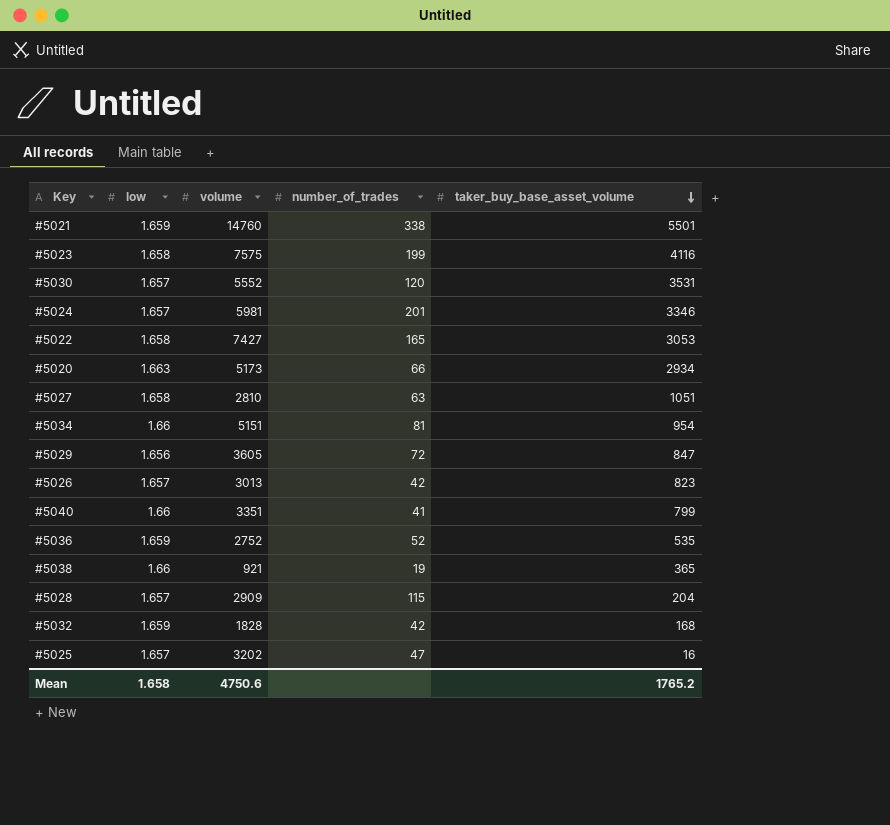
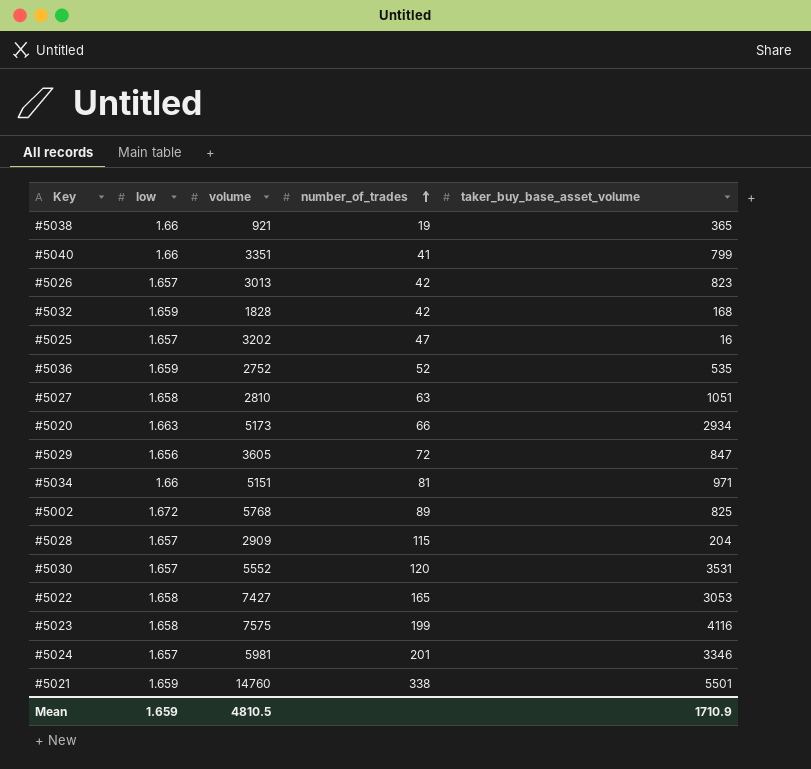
row order: taker_buy_base_asset_volume descending -> number_of_trades ascending
#5034 | taker_buy_base_asset_volume: 954 -> 971
row #5002: none -> 1.672 | 5768 | 89 | 825
Mean | low: 1.658 -> 1.659
Mean | volume: 4750.6 -> 4810.5
Mean | taker_buy_base_asset_volume: 1765.2 -> 1710.9

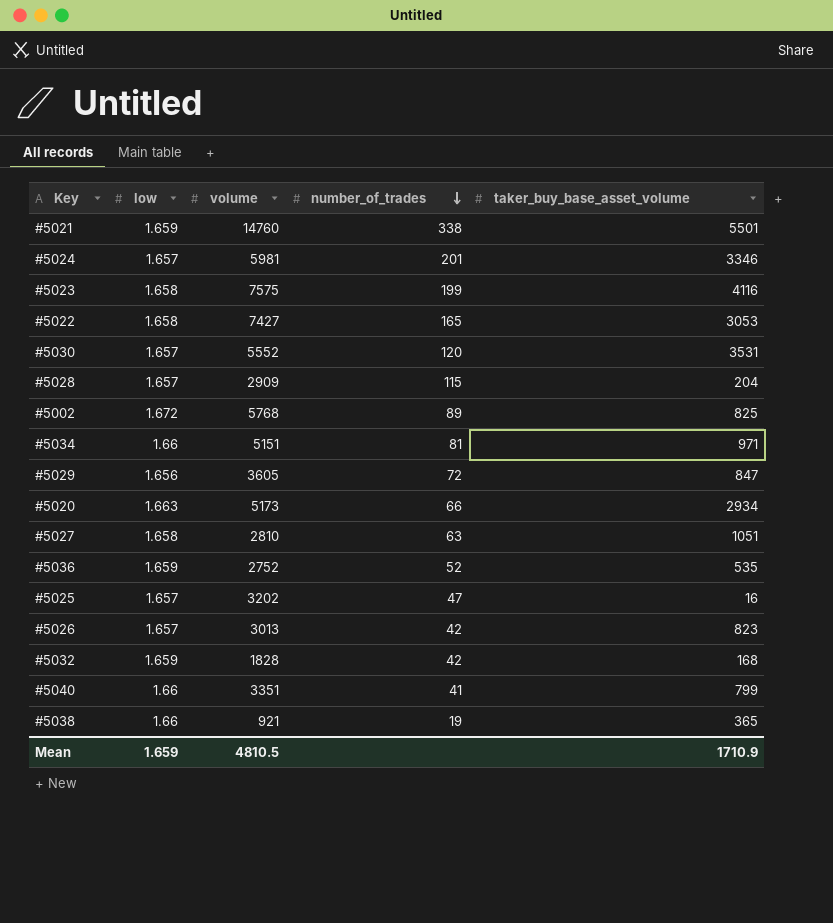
row order: number_of_trades ascending -> number_of_trades descending

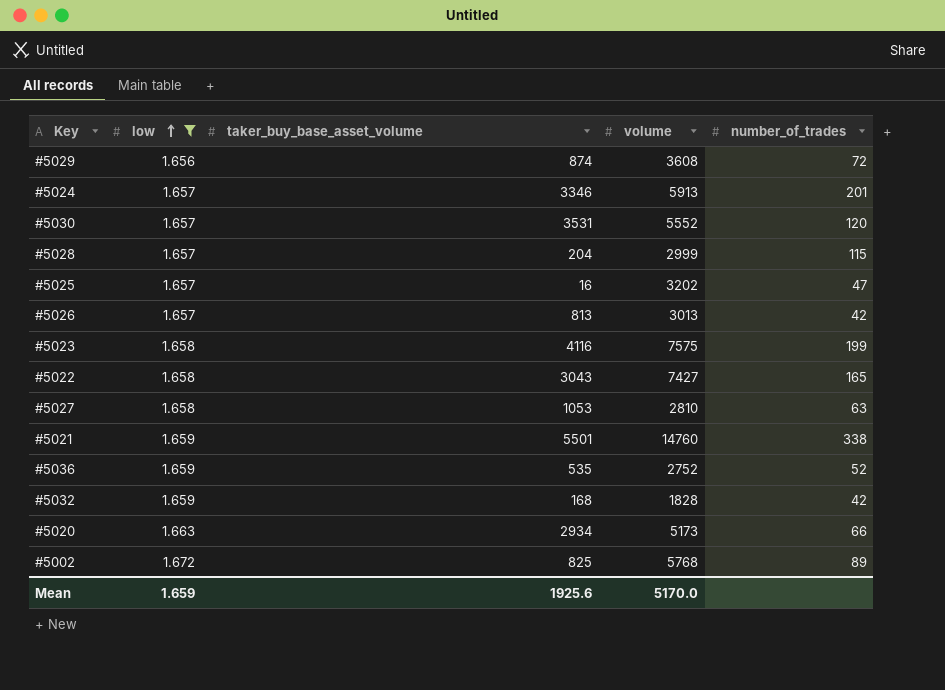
filter: none -> low != 1.66
row order: number_of_trades descending -> low ascending
column taker_buy_base_asset_volume | position: 5 -> 3
#5029 | taker_buy_base_asset_volume: 847 -> 874
#5029 | volume: 3605 -> 3608
#5024 | volume: 5981 -> 5913
#5028 | volume: 2909 -> 2999
#5026 | taker_buy_base_asset_volume: 823 -> 813
#5022 | taker_buy_base_asset_volume: 3053 -> 3043
#5027 | taker_buy_base_asset_volume: 1051 -> 1053
Mean | taker_buy_base_asset_volume: 1710.9 -> 1925.6
Mean | volume: 4810.5 -> 5170.0

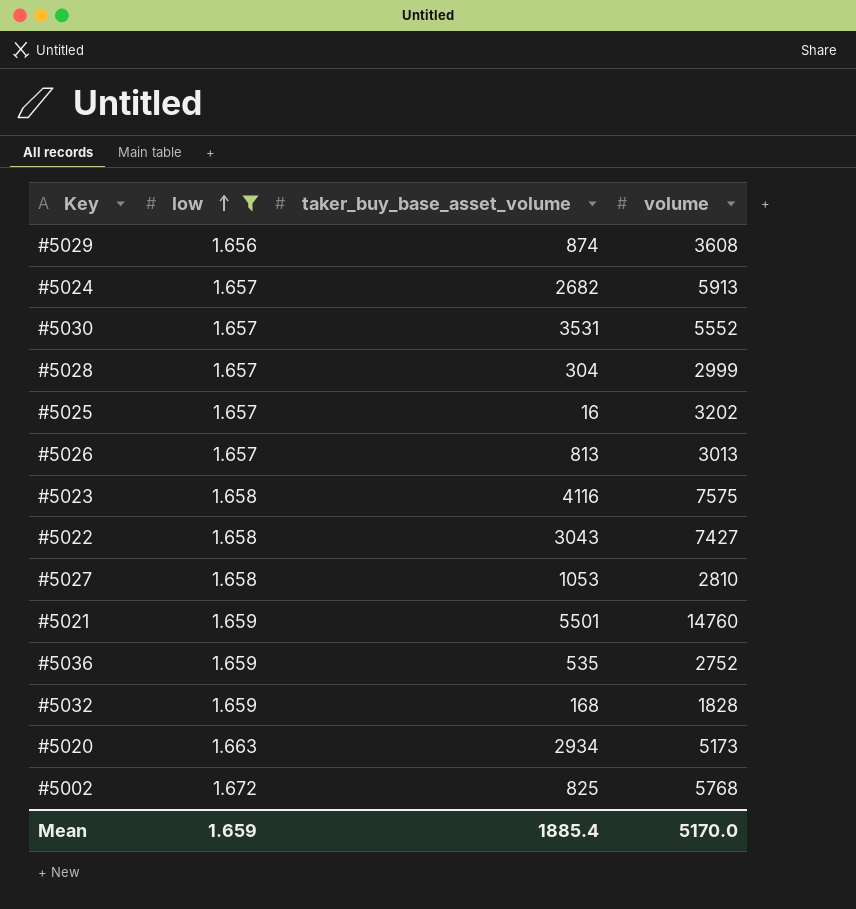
column number_of_trades | position: 5 -> none
#5024 | taker_buy_base_asset_volume: 3346 -> 2682
#5028 | taker_buy_base_asset_volume: 204 -> 304
Mean | taker_buy_base_asset_volume: 1925.6 -> 1885.4

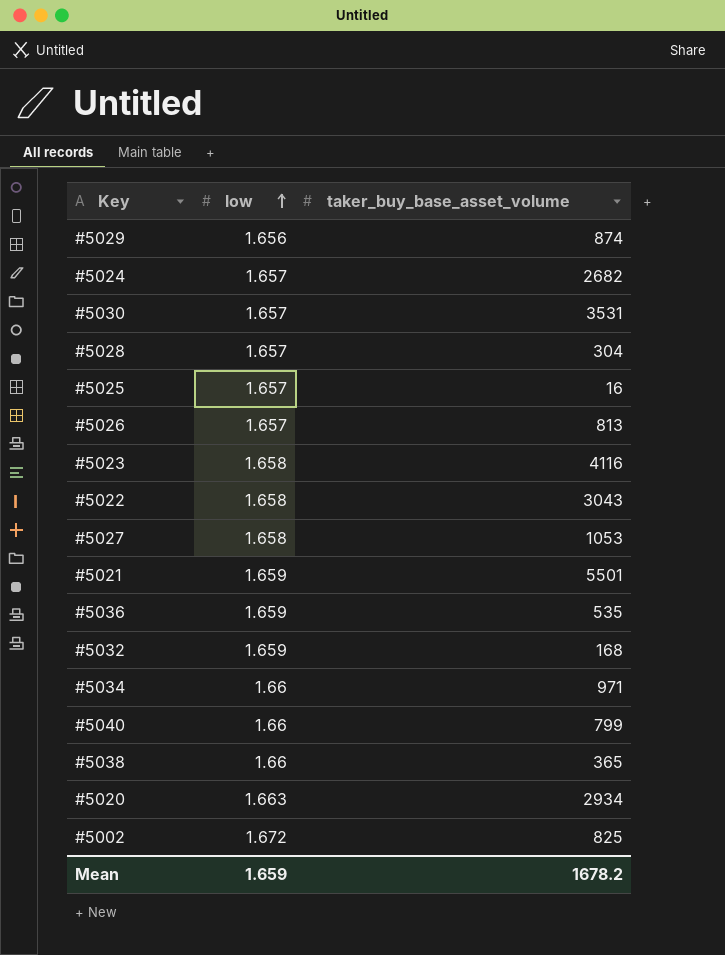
filter: low != 1.66 -> none
column volume | position: 4 -> none
Mean | taker_buy_base_asset_volume: 1885.4 -> 1678.2

